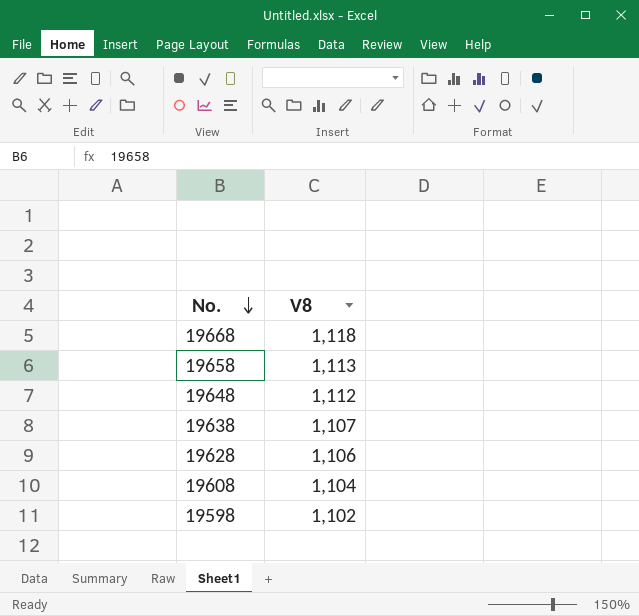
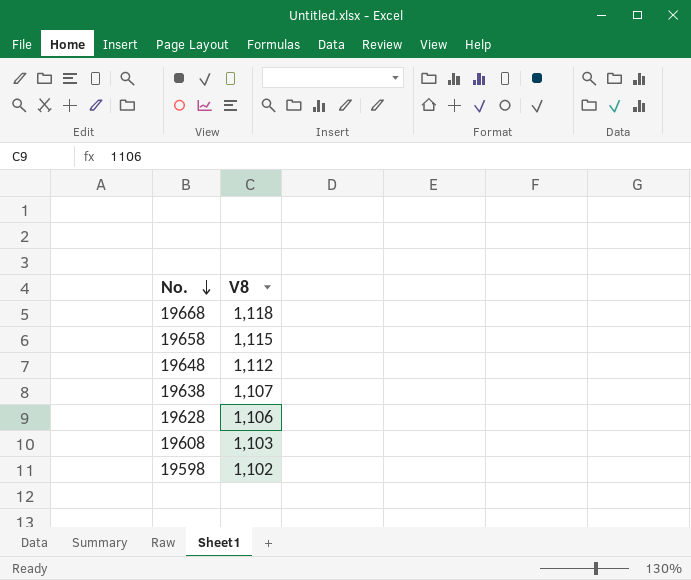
19658 | V8: 1,113 -> 1,115
19608 | V8: 1,104 -> 1,103

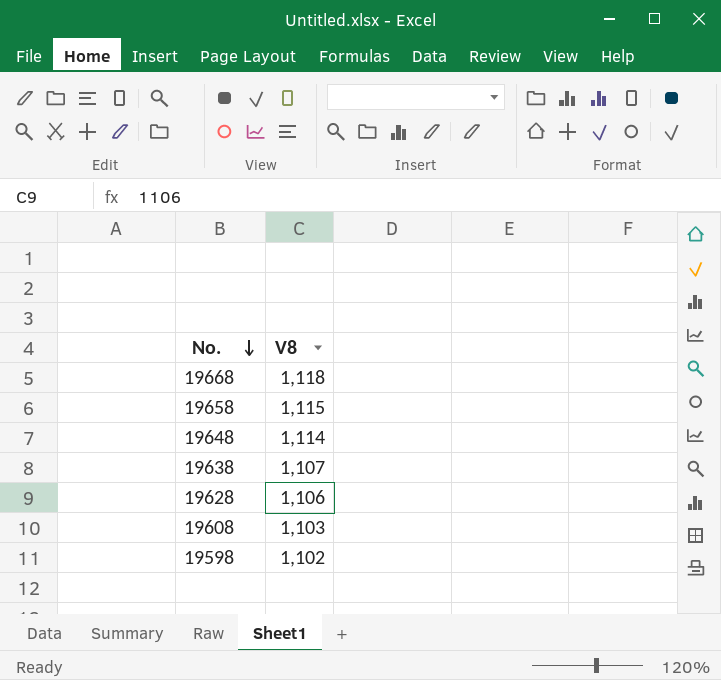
19648 | V8: 1,112 -> 1,114

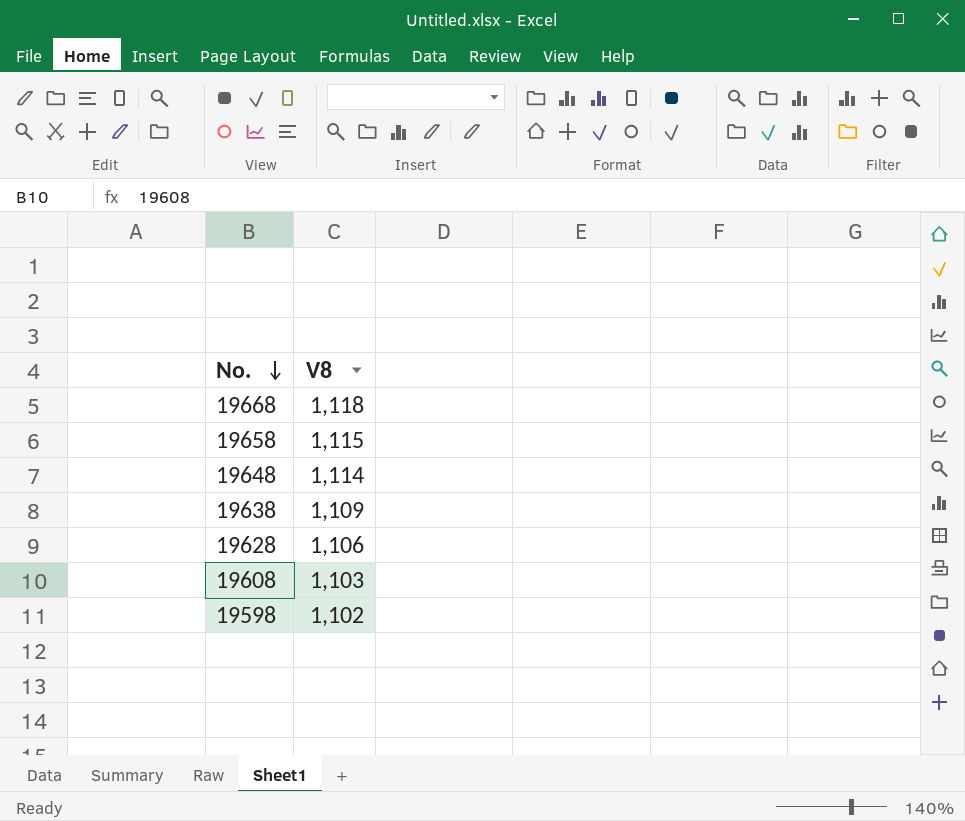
19638 | V8: 1,107 -> 1,109

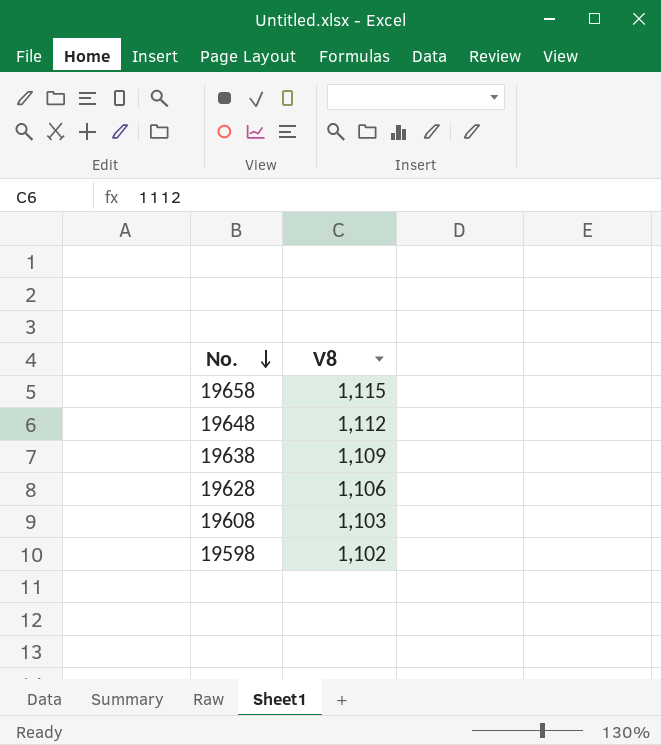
row 19668: 1,118 -> none
19648 | V8: 1,114 -> 1,112

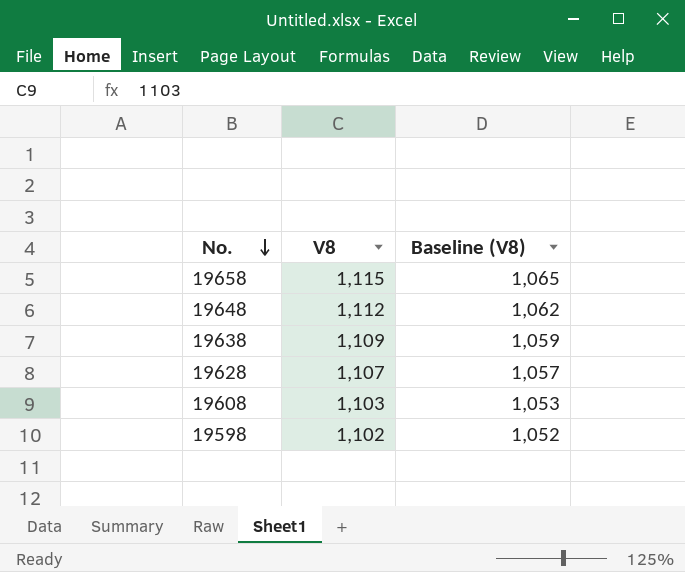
column Baseline (V8) | formula: none -> [V8] - 50
19628 | V8: 1,106 -> 1,107

